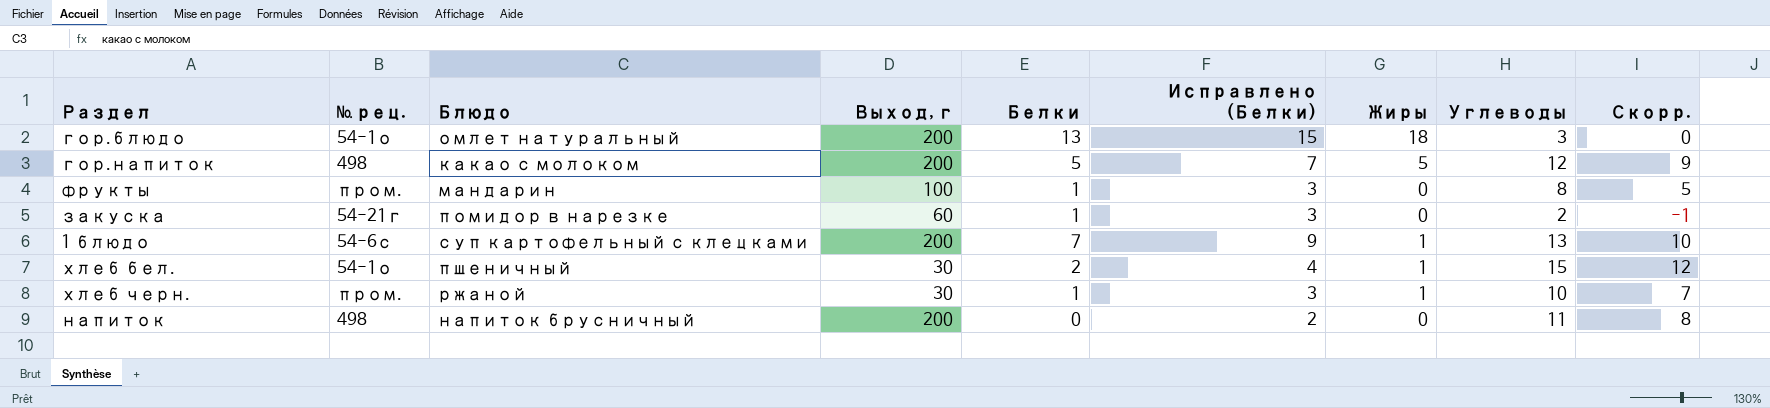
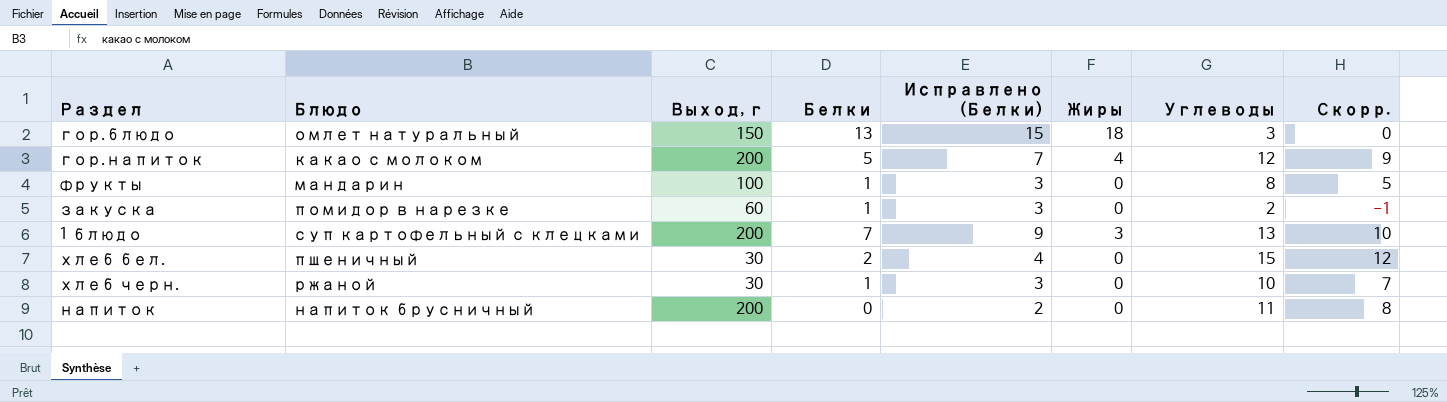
column № рец. | position: 2 -> none
гор.блюдо | Выход, г: 200 -> 150
гор.напиток | Жиры: 5 -> 4
1 блюдо | Жиры: 1 -> 3
хлеб бел. | Жиры: 1 -> 0
хлеб черн. | Жиры: 1 -> 0

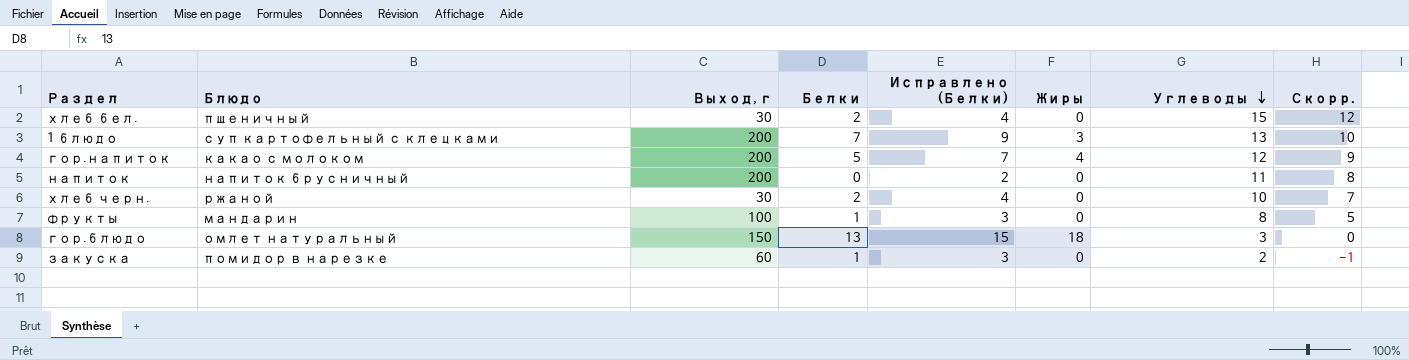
row order: none -> Углеводы descending
хлеб черн. | Белки: 1 -> 2
хлеб черн. | Исправлено (Белки): 3 -> 4

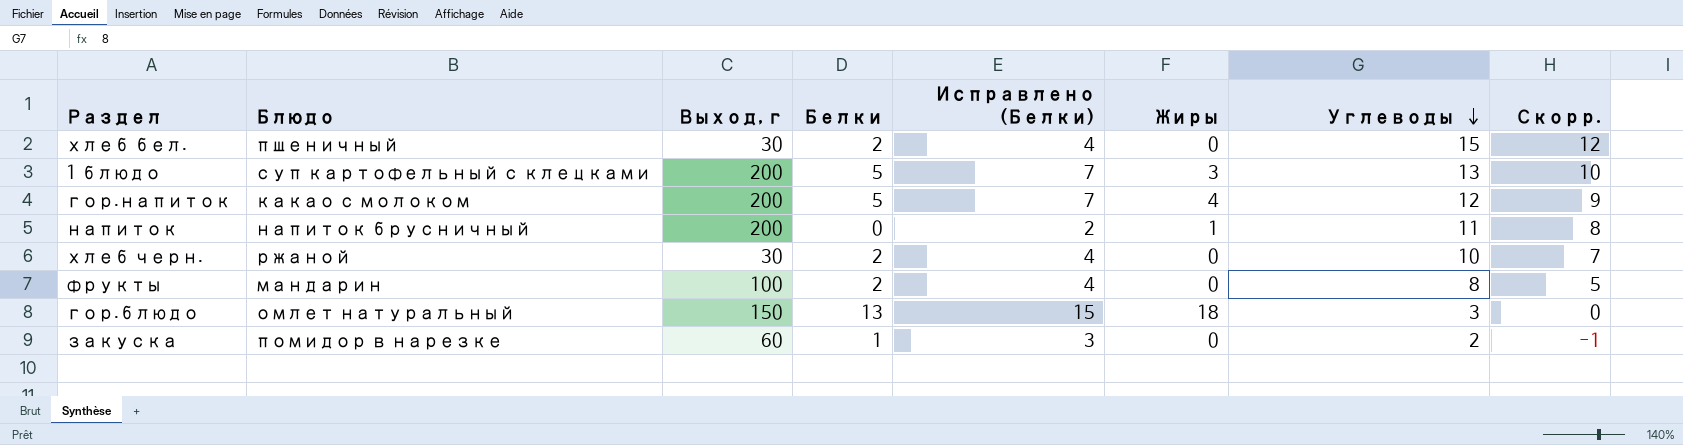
1 блюдо | Белки: 7 -> 5
1 блюдо | Исправлено (Белки): 9 -> 7
напиток | Жиры: 0 -> 1
фрукты | Белки: 1 -> 2
фрукты | Исправлено (Белки): 3 -> 4

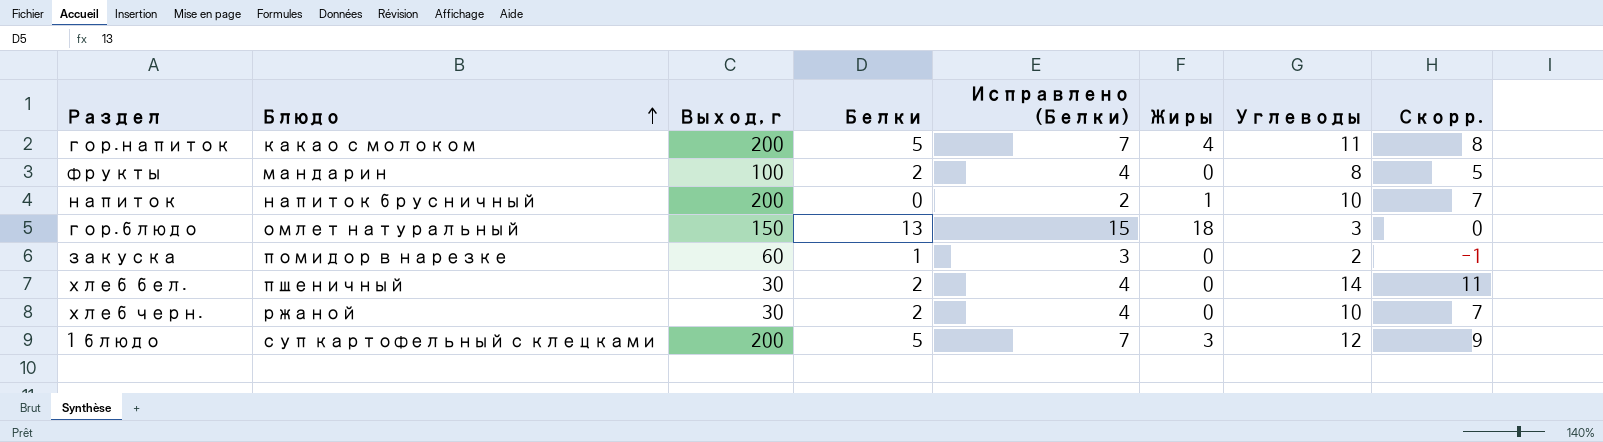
row order: Углеводы descending -> Блюдо ascending
гор.напиток | Углеводы: 12 -> 11
гор.напиток | Скорр.: 9 -> 8
напиток | Углеводы: 11 -> 10
напиток | Скорр.: 8 -> 7
хлеб бел. | Углеводы: 15 -> 14
хлеб бел. | Скорр.: 12 -> 11
1 блюдо | Углеводы: 13 -> 12
1 блюдо | Скорр.: 10 -> 9

